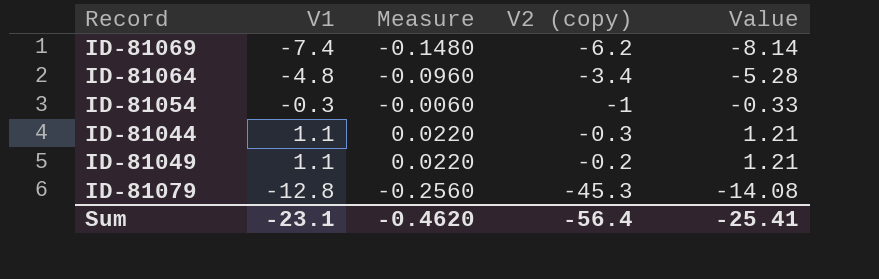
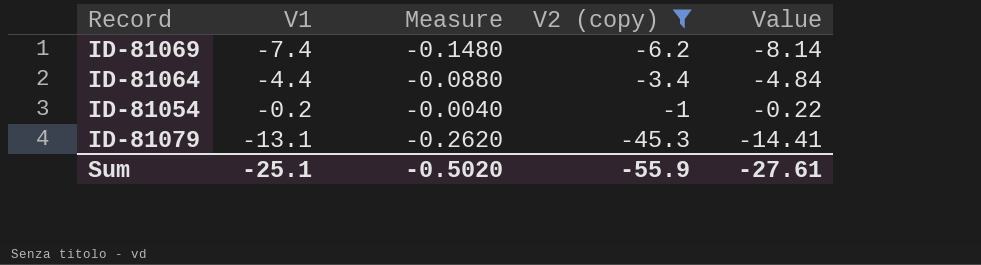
filter: none -> V2 (copy) <= -1
ID-81064 | V1: -4.8 -> -4.4
ID-81064 | Measure: -0.0960 -> -0.0880
ID-81064 | Value: -5.28 -> -4.84
ID-81054 | V1: -0.3 -> -0.2
ID-81054 | Measure: -0.0060 -> -0.0040
ID-81054 | Value: -0.33 -> -0.22
ID-81079 | V1: -12.8 -> -13.1
ID-81079 | Measure: -0.2560 -> -0.2620
ID-81079 | Value: -14.08 -> -14.41
Sum | V1: -23.1 -> -25.1
Sum | Measure: -0.4620 -> -0.5020
Sum | V2 (copy): -56.4 -> -55.9
Sum | Value: -25.41 -> -27.61

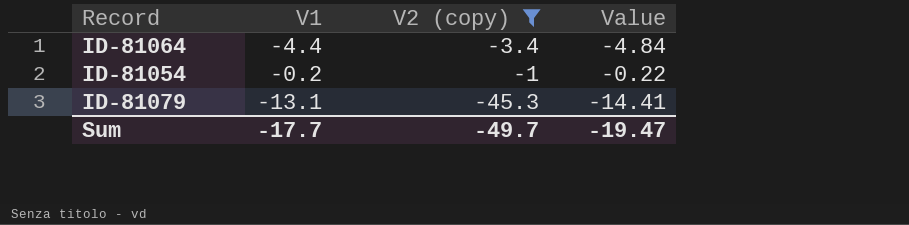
column Measure | formula: [V1] * 0.02 -> none
row ID-81069: -7.4 | -0.1480 | -6.2 | -8.14 -> none
Sum | V1: -25.1 -> -17.7
Sum | V2 (copy): -55.9 -> -49.7
Sum | Value: -27.61 -> -19.47

